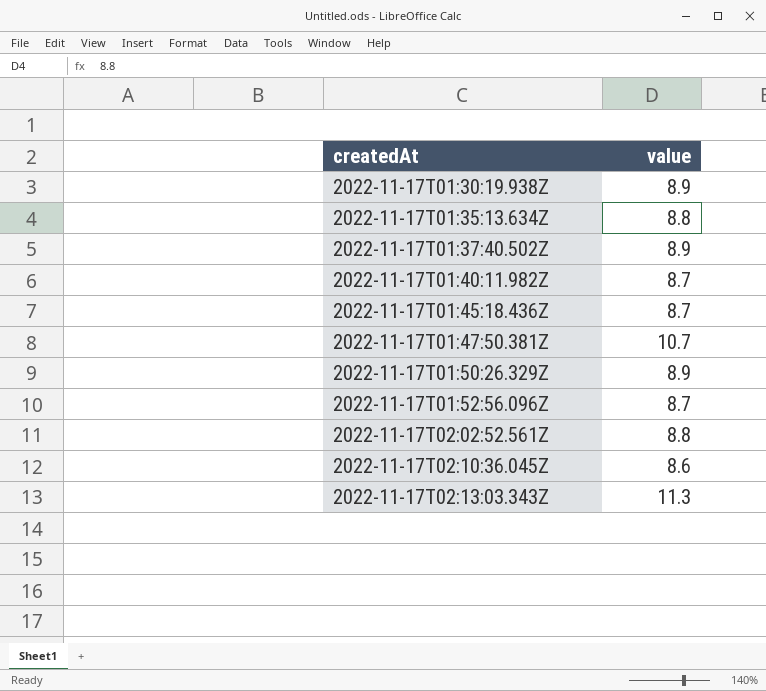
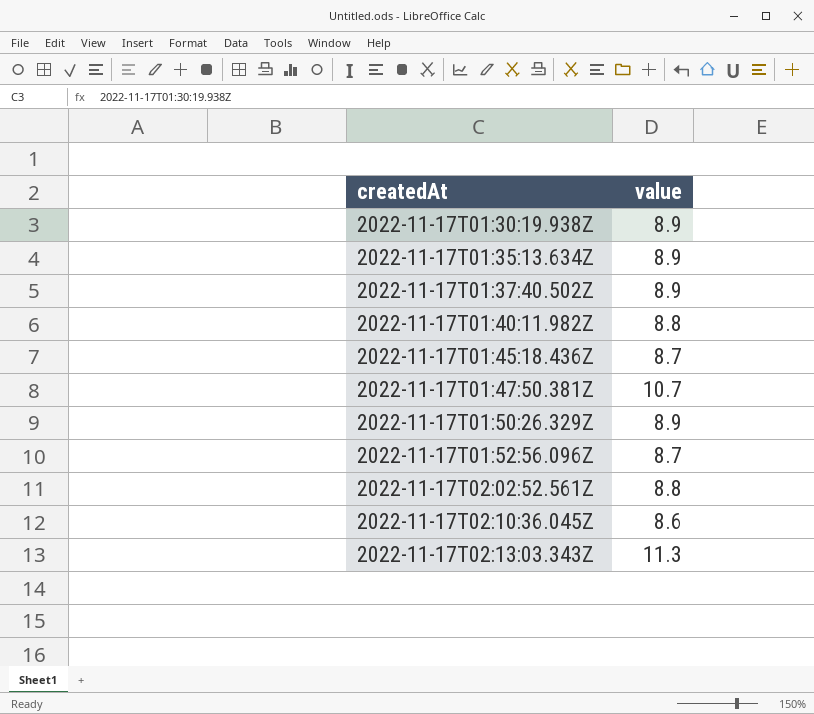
2022-11-17T01:35:13.634Z | value: 8.8 -> 8.9
2022-11-17T01:40:11.982Z | value: 8.7 -> 8.8

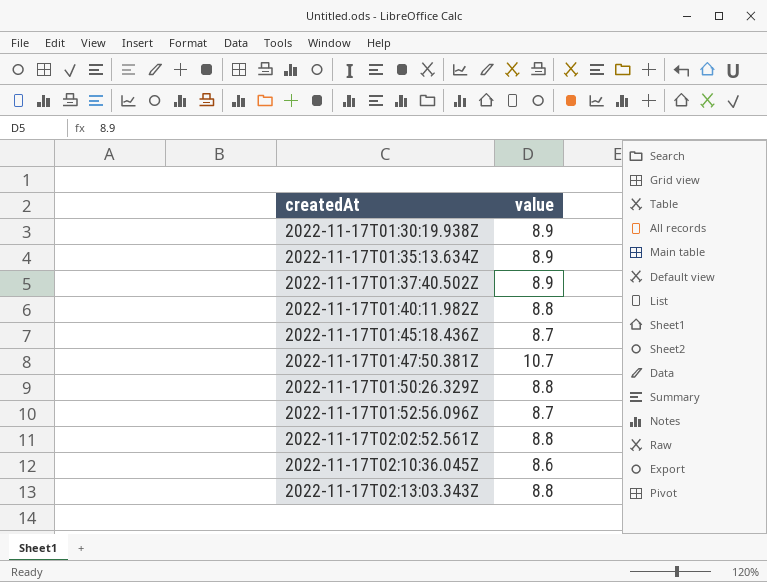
2022-11-17T01:50:26.329Z | value: 8.9 -> 8.8
2022-11-17T02:13:03.343Z | value: 11.3 -> 8.8

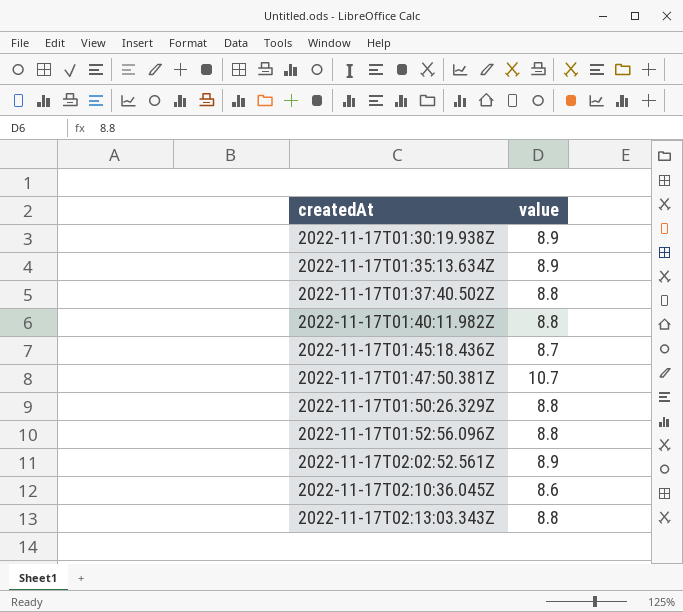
2022-11-17T01:37:40.502Z | value: 8.9 -> 8.8
2022-11-17T01:52:56.096Z | value: 8.7 -> 8.8
2022-11-17T02:02:52.561Z | value: 8.8 -> 8.9

